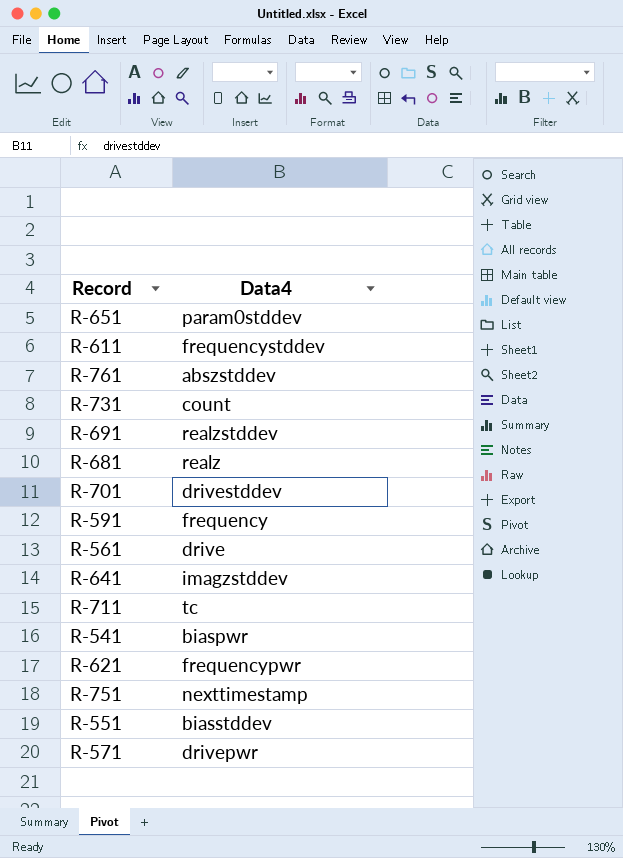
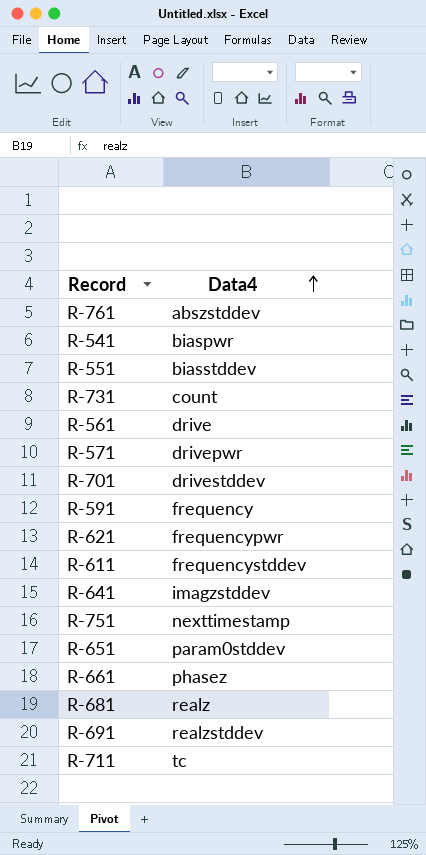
row order: none -> Data4 ascending
row R-661: none -> phasez

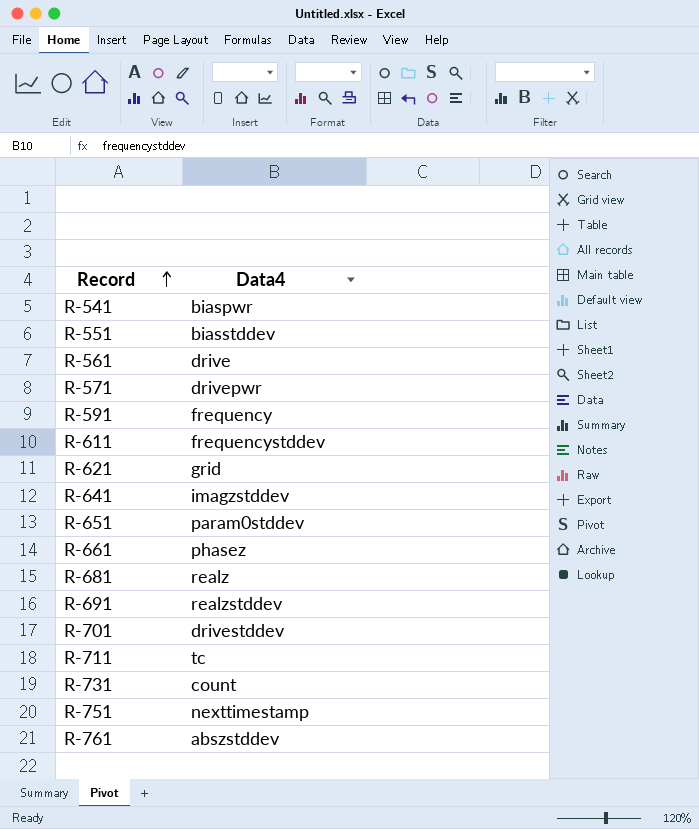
row order: Data4 ascending -> Record ascending
R-621 | Data4: frequencypwr -> grid

